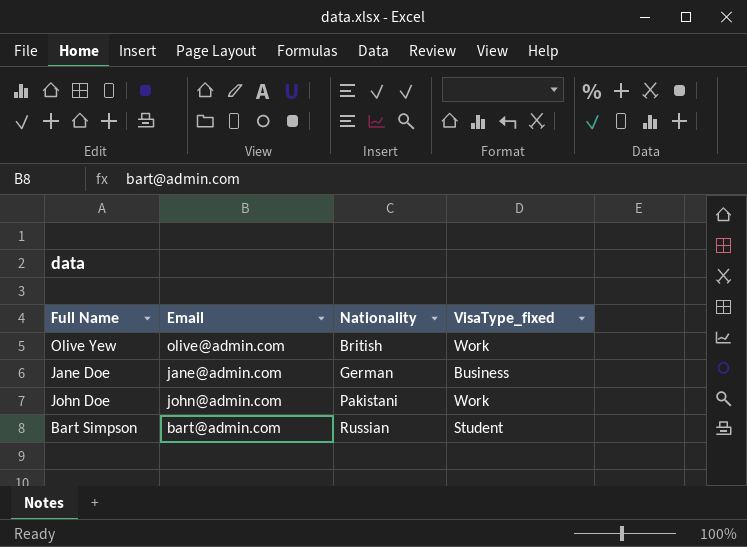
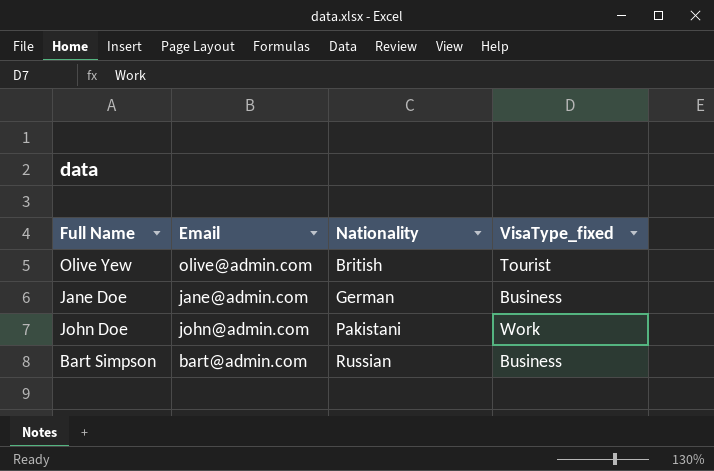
Olive Yew | VisaType_fixed: Work -> Tourist
Bart Simpson | VisaType_fixed: Student -> Business

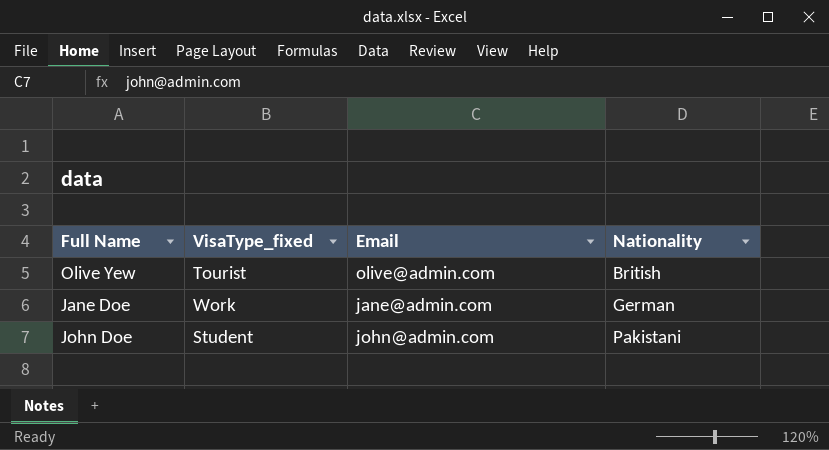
column VisaType_fixed | position: 4 -> 2
row Bart Simpson: bart@admin.com | Russian | Business -> none
Jane Doe | VisaType_fixed: Business -> Work
John Doe | VisaType_fixed: Work -> Student

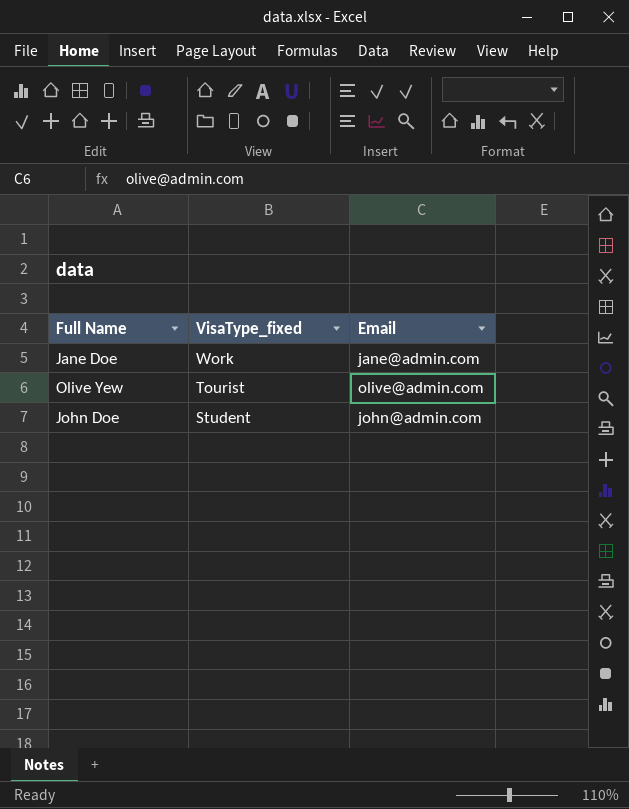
row order: Nationality ascending -> VisaType_fixed descending
column Nationality | position: 4 -> none

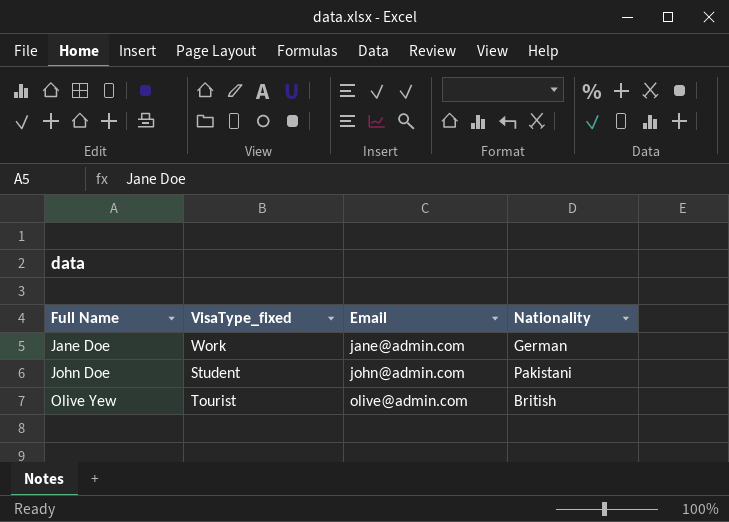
row order: VisaType_fixed descending -> Full Name ascending
column Nationality | position: none -> 4

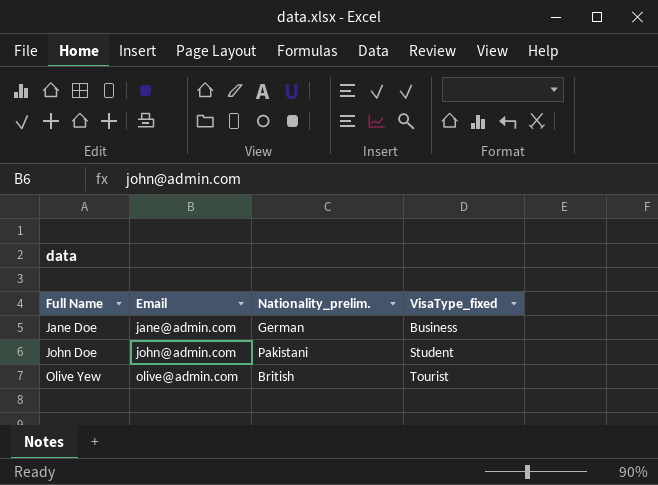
column name: Nationality -> Nationality_prelim.
column VisaType_fixed | position: 2 -> 4
Jane Doe | VisaType_fixed: Work -> Business

